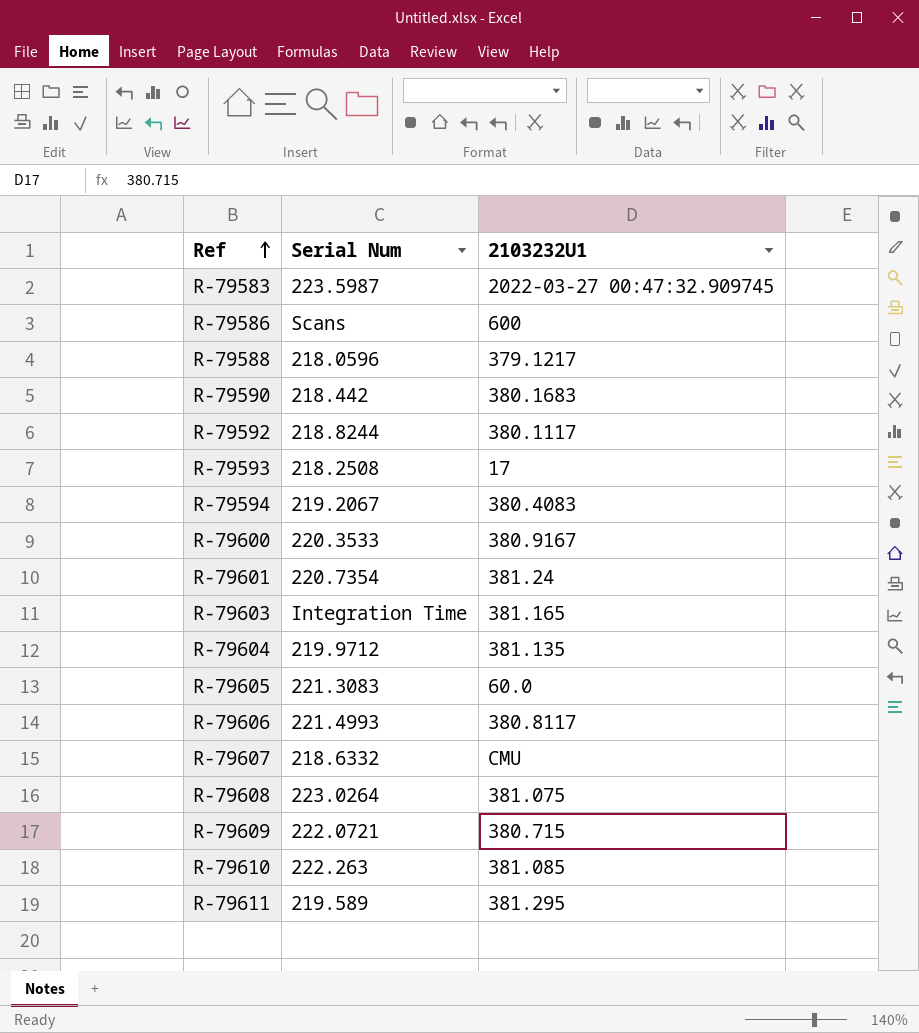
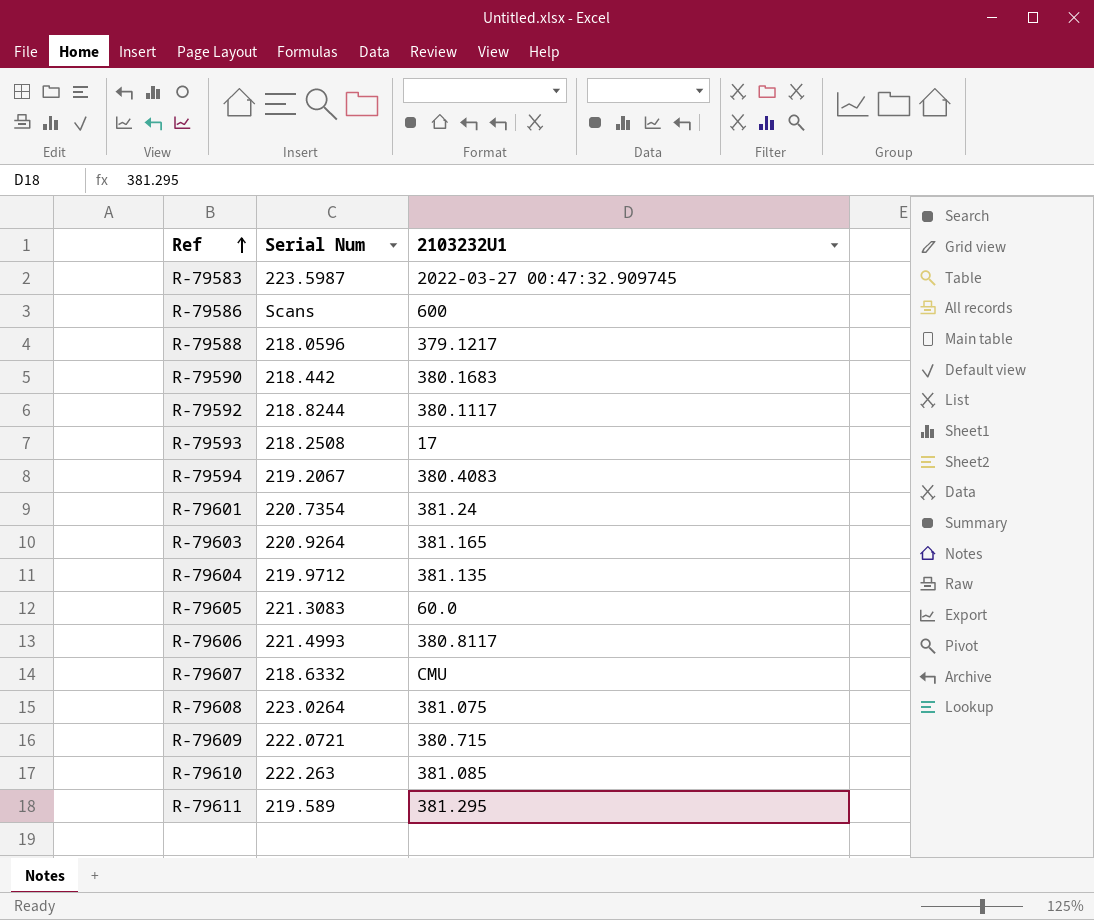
row R-79600: 220.3533 | 380.9167 -> none
R-79603 | Serial Num: Integration Time -> 220.9264

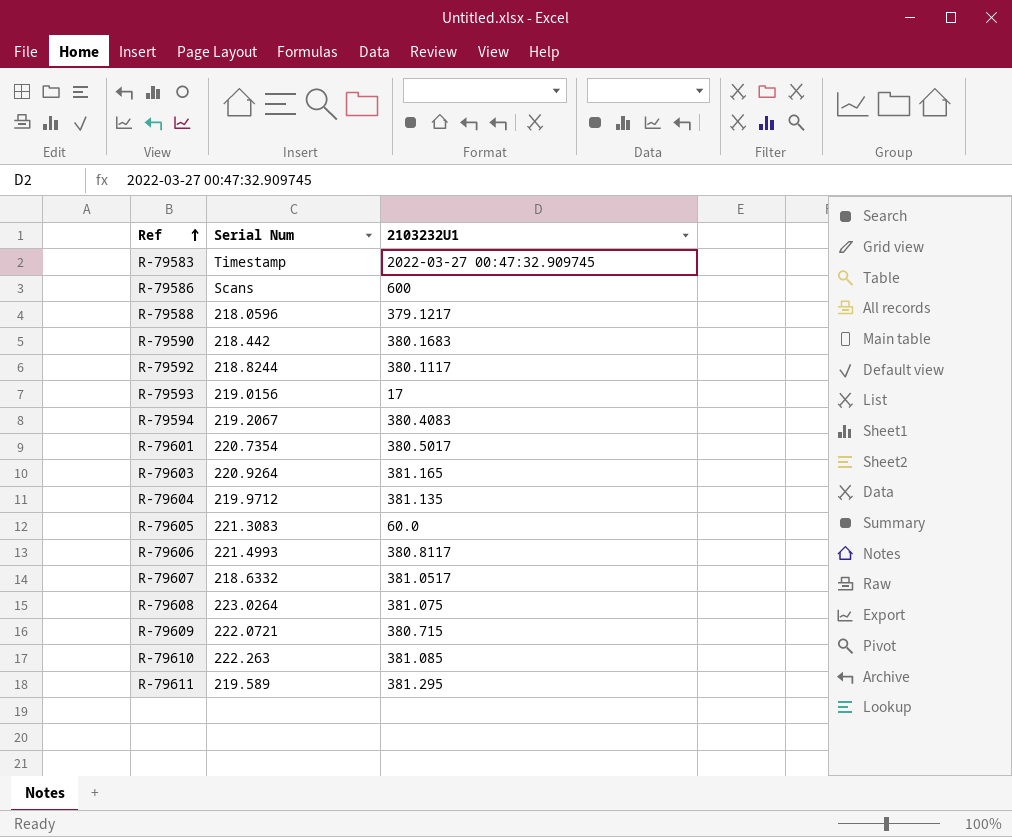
R-79583 | Serial Num: 223.5987 -> Timestamp
R-79593 | Serial Num: 218.2508 -> 219.0156
R-79601 | 2103232U1: 381.24 -> 380.5017
R-79607 | 2103232U1: CMU -> 381.0517

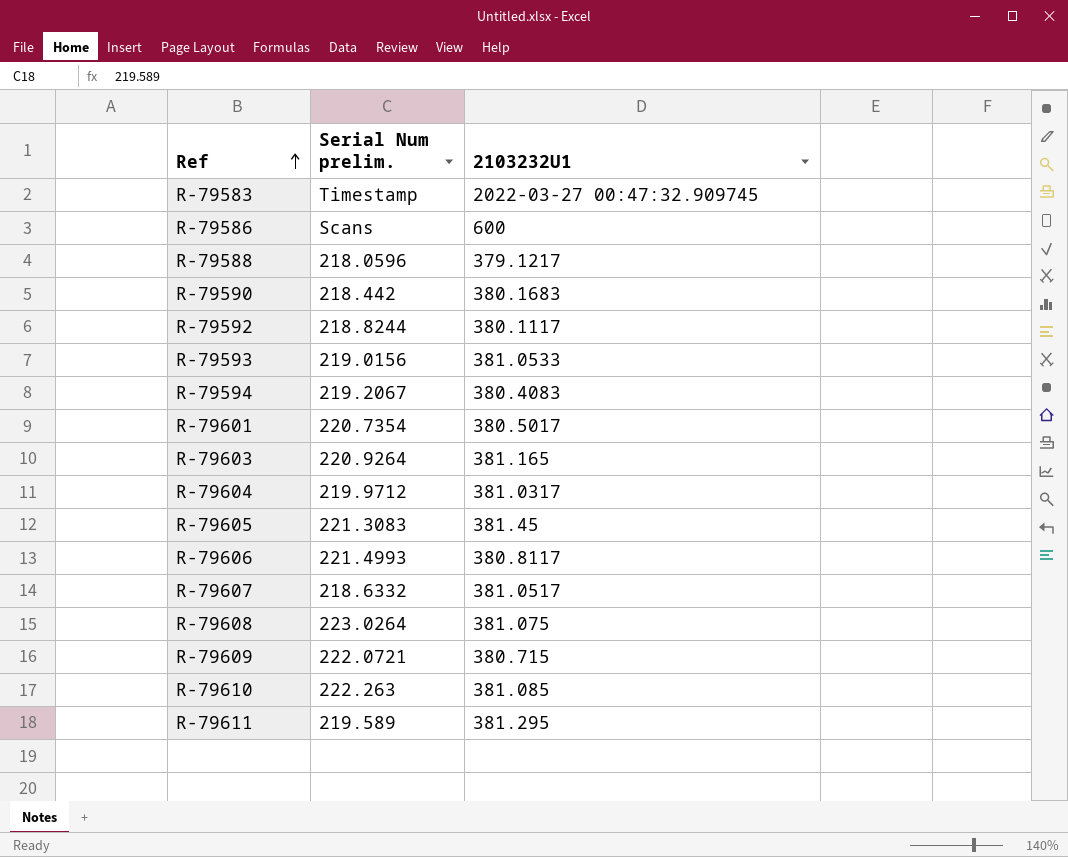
column name: Serial Num -> Serial Num prelim.
R-79593 | 2103232U1: 17 -> 381.0533
R-79604 | 2103232U1: 381.135 -> 381.0317
R-79605 | 2103232U1: 60.0 -> 381.45

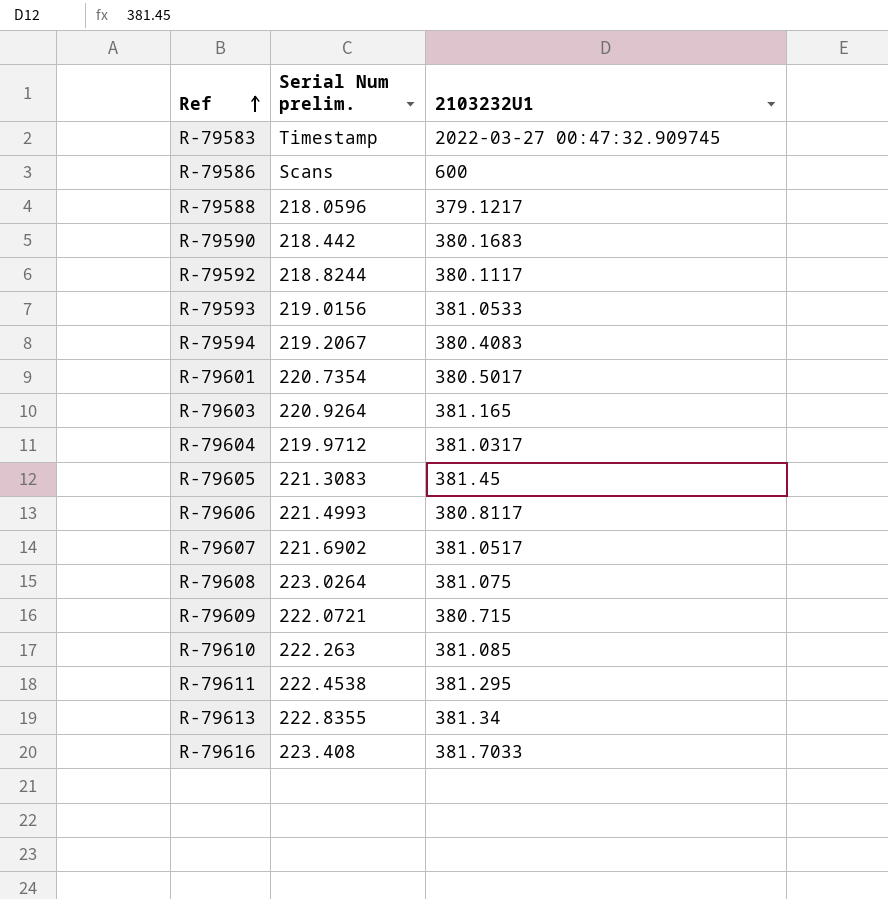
R-79607 | Serial Num prelim.: 218.6332 -> 221.6902
R-79611 | Serial Num prelim.: 219.589 -> 222.4538
row R-79613: none -> 222.8355 | 381.34
row R-79616: none -> 223.408 | 381.7033

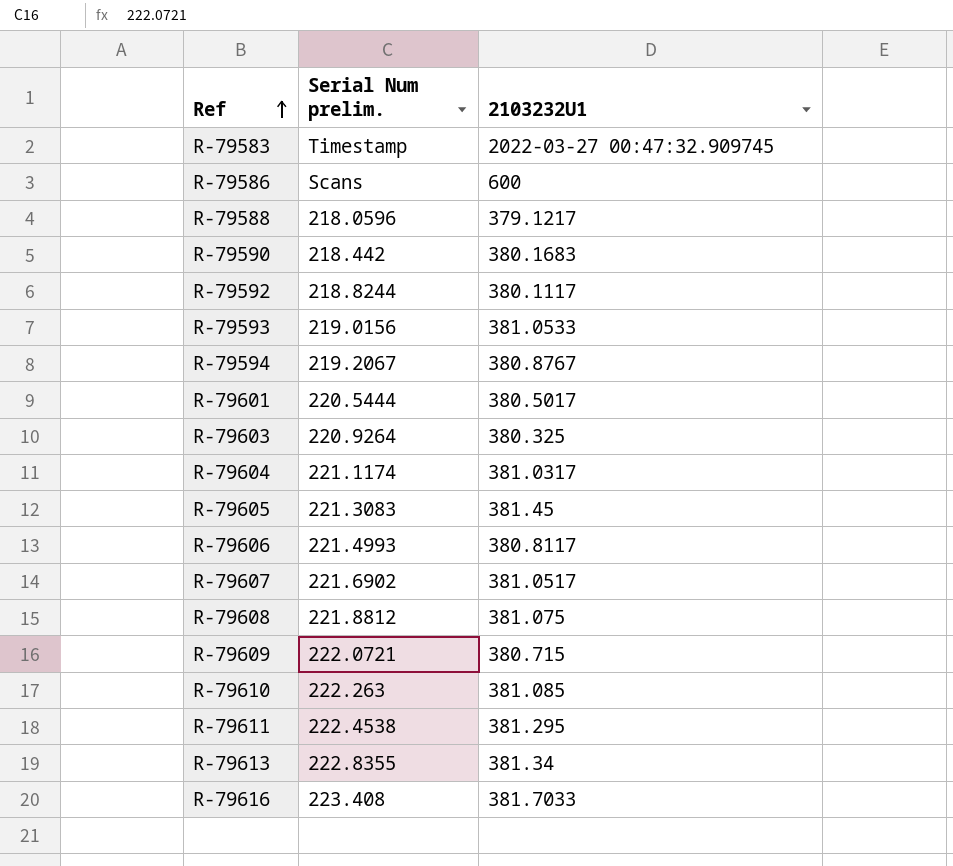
R-79594 | 2103232U1: 380.4083 -> 380.8767
R-79601 | Serial Num prelim.: 220.7354 -> 220.5444
R-79603 | 2103232U1: 381.165 -> 380.325
R-79604 | Serial Num prelim.: 219.9712 -> 221.1174
R-79608 | Serial Num prelim.: 223.0264 -> 221.8812

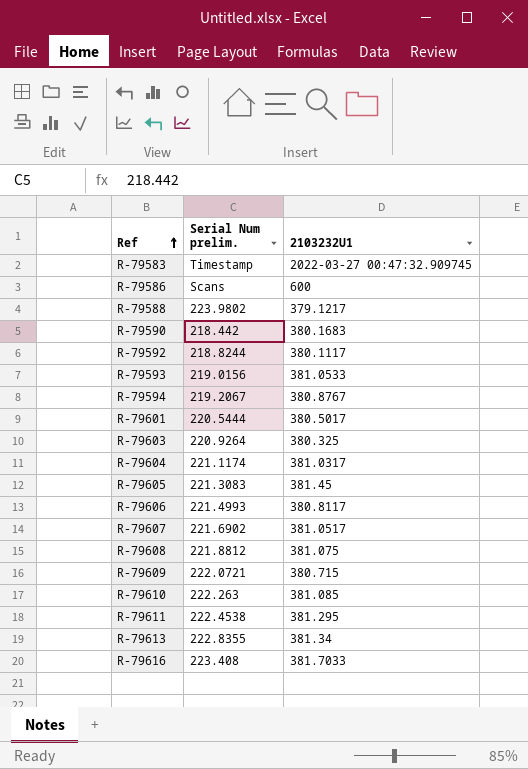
R-79588 | Serial Num prelim.: 218.0596 -> 223.9802

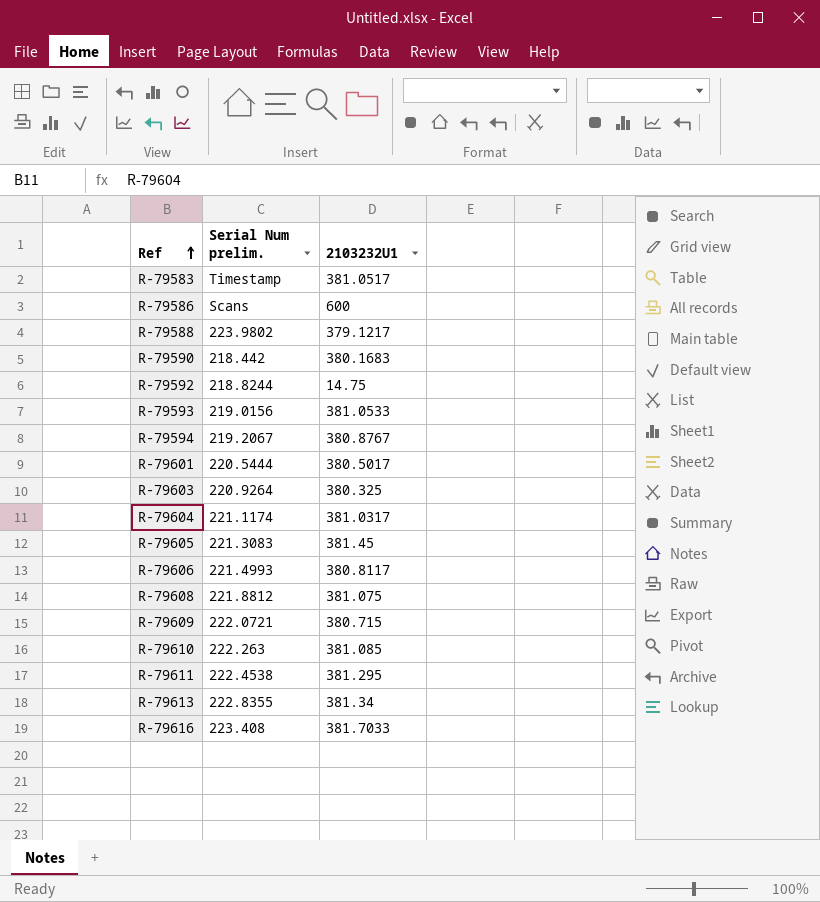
row R-79607: 221.6902 | 381.0517 -> none
R-79583 | 2103232U1: 2022-03-27 00:47:32.909745 -> 381.0517
R-79592 | 2103232U1: 380.1117 -> 14.75

